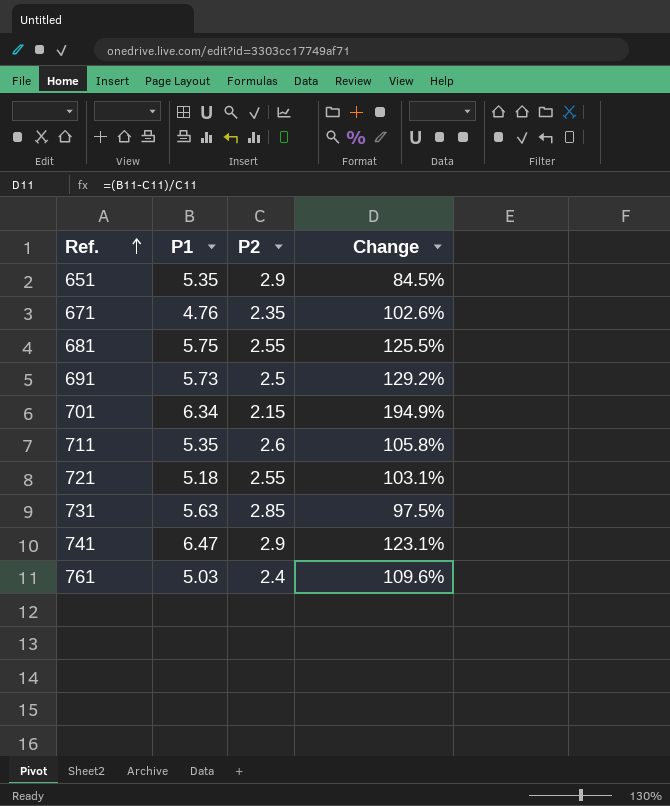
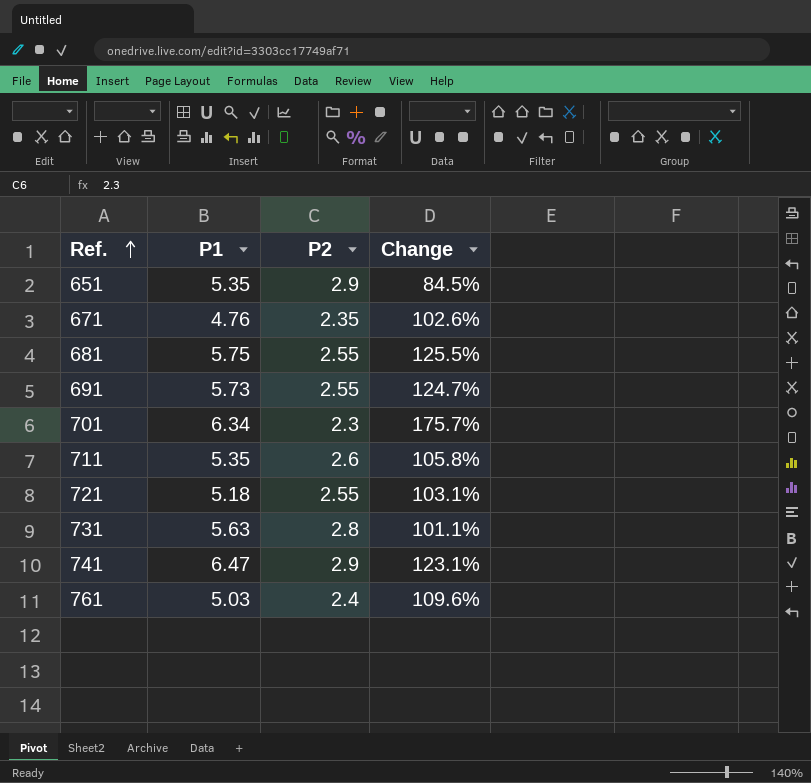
691 | P2: 2.5 -> 2.55
691 | Change: 129.2% -> 124.7%
701 | P2: 2.15 -> 2.3
701 | Change: 194.9% -> 175.7%
731 | P2: 2.85 -> 2.8
731 | Change: 97.5% -> 101.1%

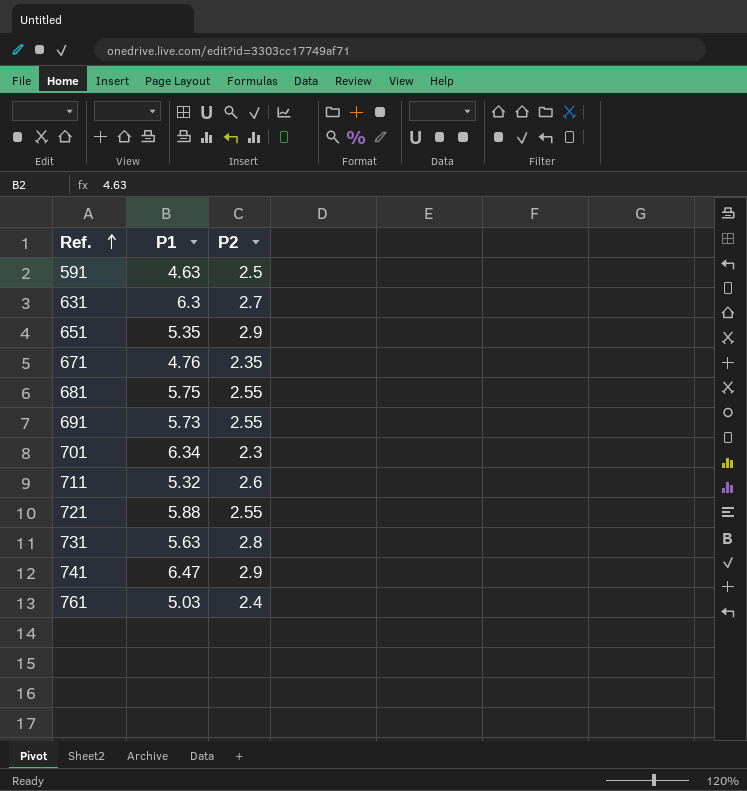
column Change | formula: ([P1] - [P2]) / [P2] -> none
row 591: none -> 4.63 | 2.5
row 631: none -> 6.3 | 2.7
711 | P1: 5.35 -> 5.32
721 | P1: 5.18 -> 5.88

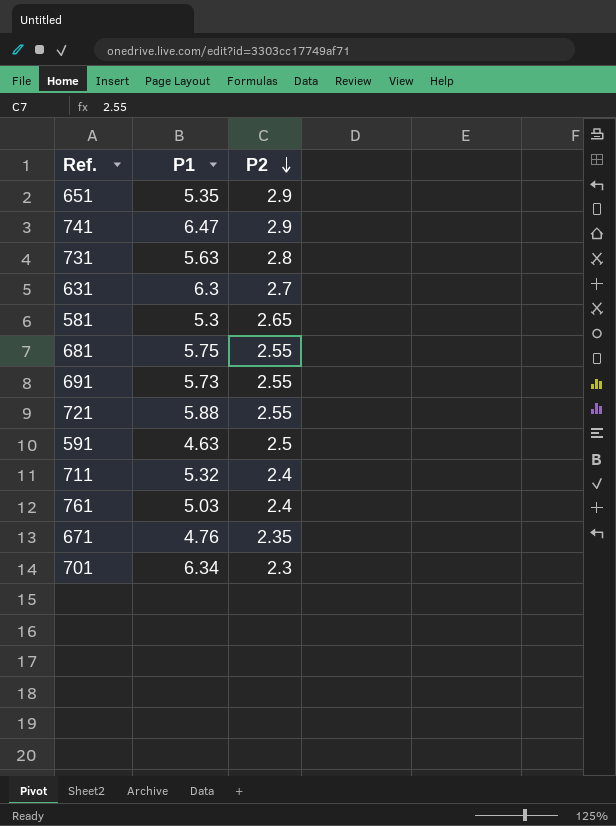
row order: Ref. ascending -> P2 descending
row 581: none -> 5.3 | 2.65
711 | P2: 2.6 -> 2.4

